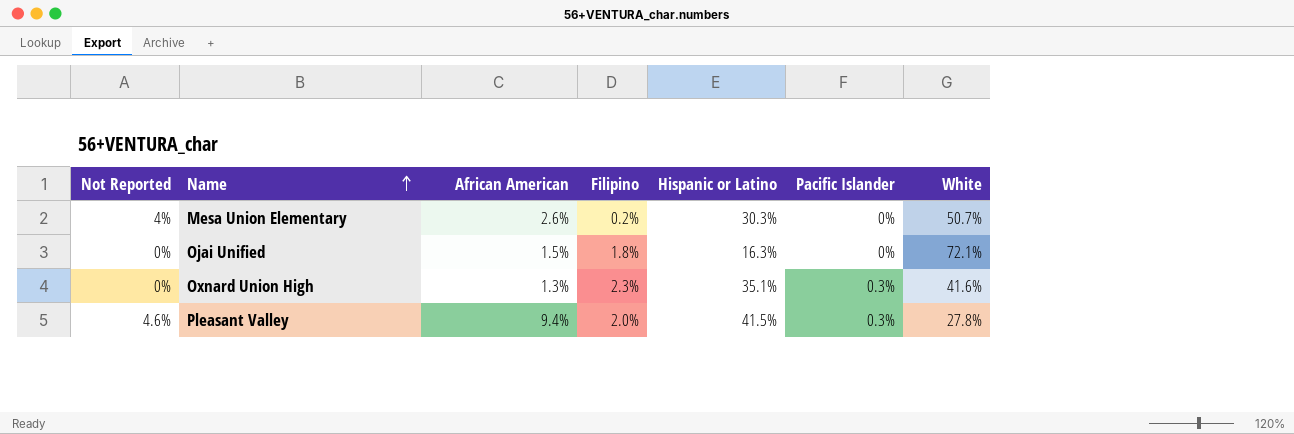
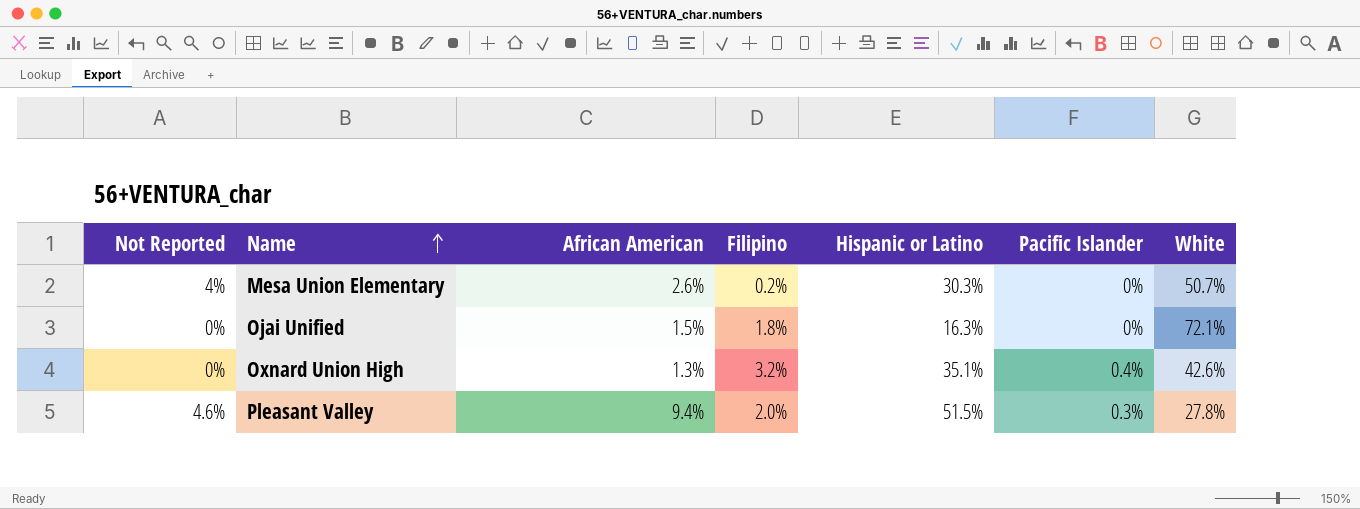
Oxnard Union High | Filipino: 2.3% -> 3.2%
Oxnard Union High | Pacific Islander: 0.3% -> 0.4%
Oxnard Union High | White: 41.6% -> 42.6%
Pleasant Valley | Hispanic or Latino: 41.5% -> 51.5%

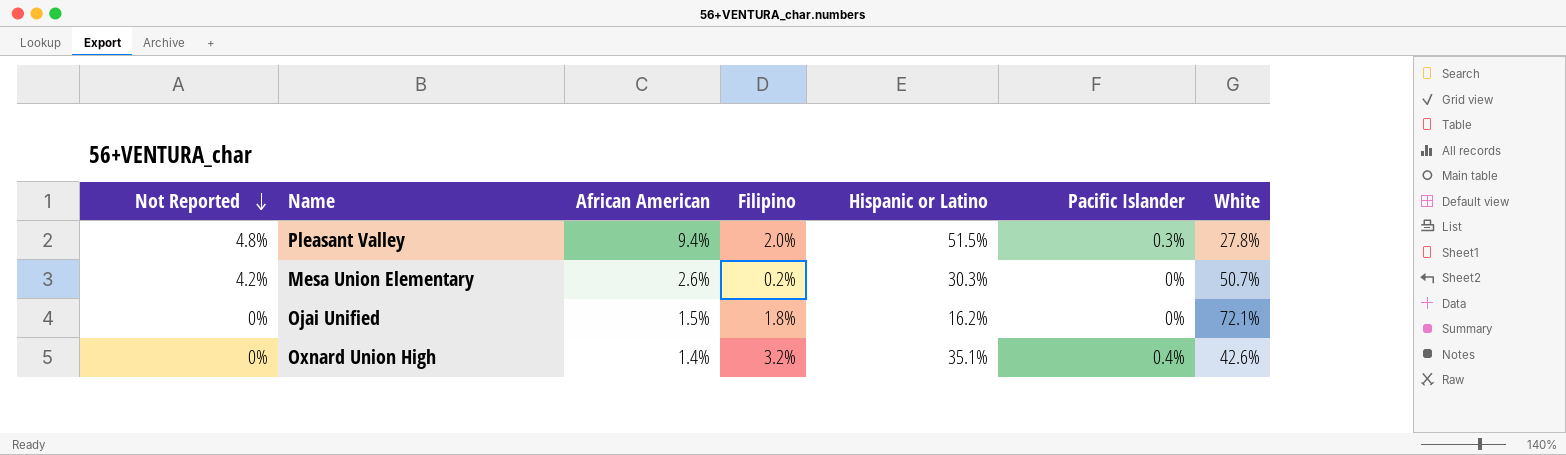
row order: Name ascending -> Not Reported descending
Pleasant Valley | Not Reported: 4.6% -> 4.8%
Mesa Union Elementary | Not Reported: 4% -> 4.2%
Ojai Unified | Hispanic or Latino: 16.3% -> 16.2%
Oxnard Union High | African American: 1.3% -> 1.4%

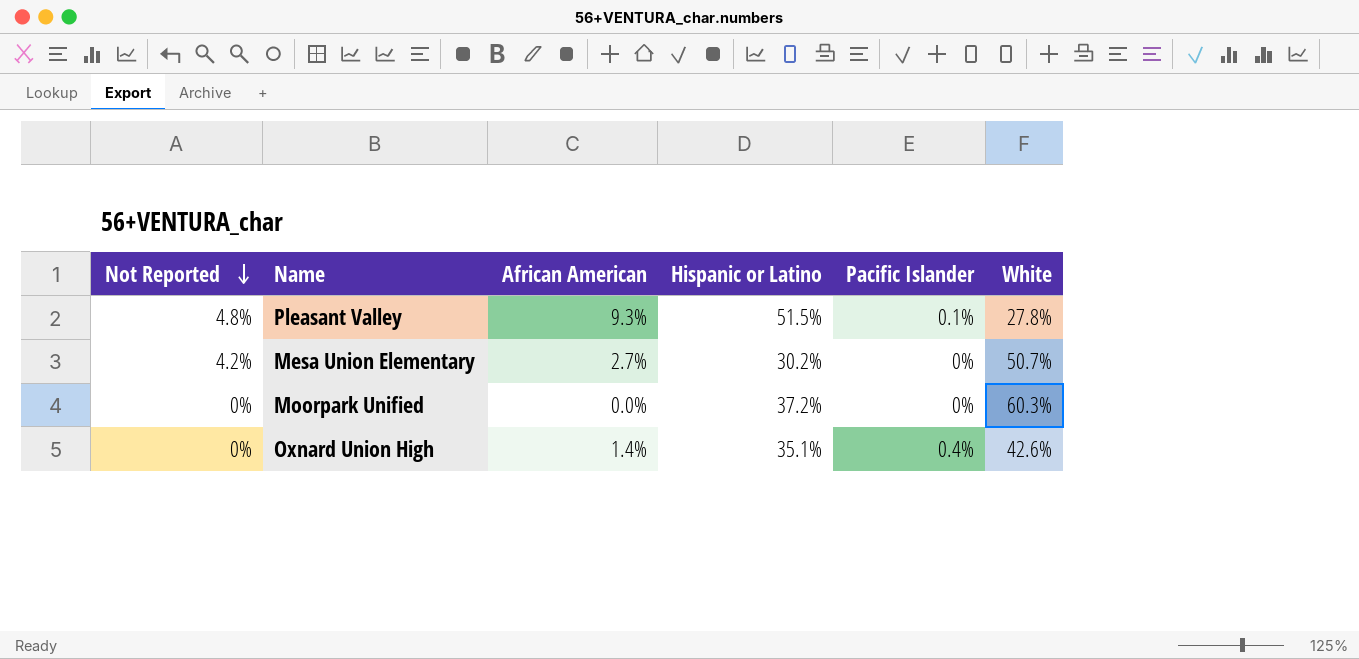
column Filipino | position: 4 -> none
row Ojai Unified: 0% | 1.5% | 1.8% | 16.2% | 0% | 72.1% -> none
Pleasant Valley | African American: 9.4% -> 9.3%
Pleasant Valley | Pacific Islander: 0.3% -> 0.1%
Mesa Union Elementary | African American: 2.6% -> 2.7%
Mesa Union Elementary | Hispanic or Latino: 30.3% -> 30.2%
row Moorpark Unified: none -> 0% | 0.0% | 37.2% | 0% | 60.3%

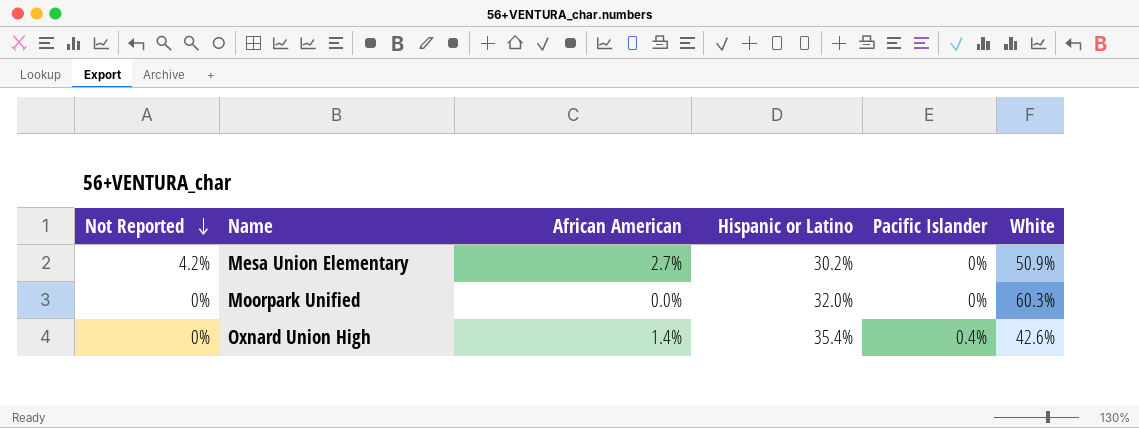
row Pleasant Valley: 4.8% | 9.3% | 51.5% | 0.1% | 27.8% -> none
Mesa Union Elementary | White: 50.7% -> 50.9%
Moorpark Unified | Hispanic or Latino: 37.2% -> 32.0%
Oxnard Union High | Hispanic or Latino: 35.1% -> 35.4%

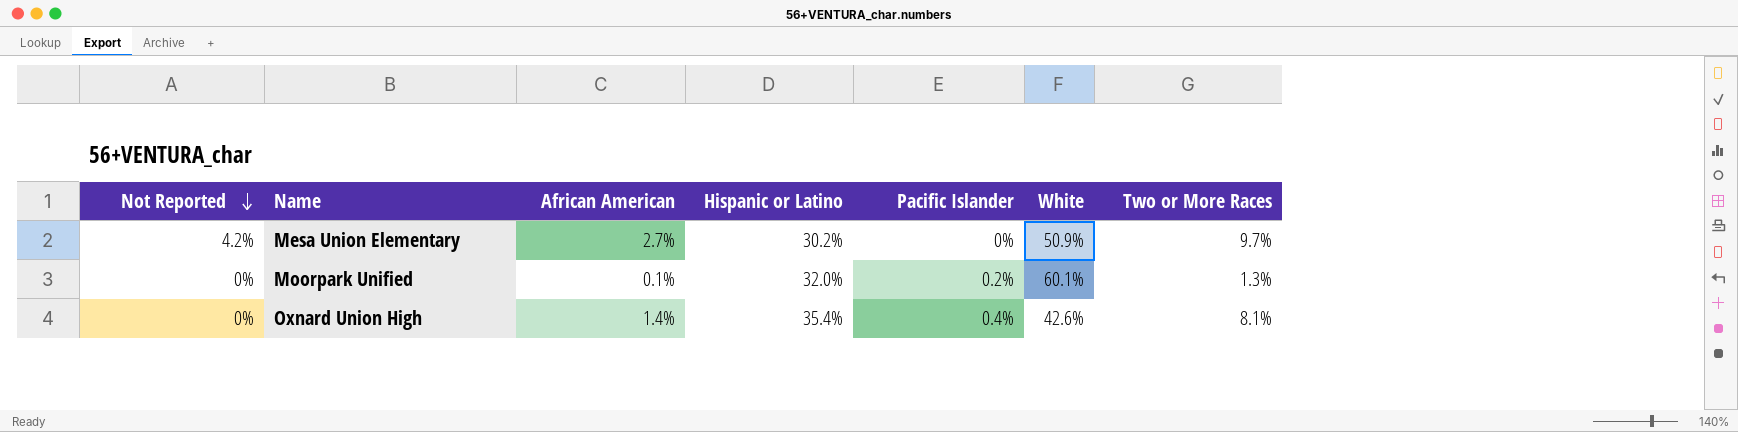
column Two or More Races | position: none -> 7
Moorpark Unified | African American: 0.0% -> 0.1%
Moorpark Unified | Pacific Islander: 0% -> 0.2%
Moorpark Unified | White: 60.3% -> 60.1%

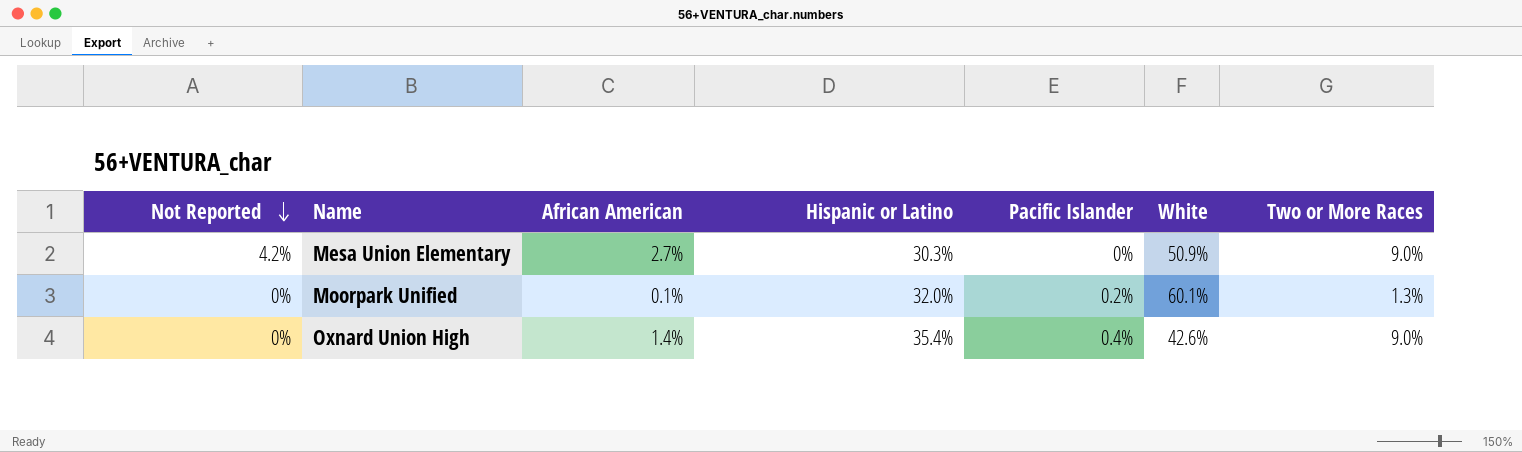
Mesa Union Elementary | Hispanic or Latino: 30.2% -> 30.3%
Mesa Union Elementary | Two or More Races: 9.7% -> 9.0%
Oxnard Union High | Two or More Races: 8.1% -> 9.0%

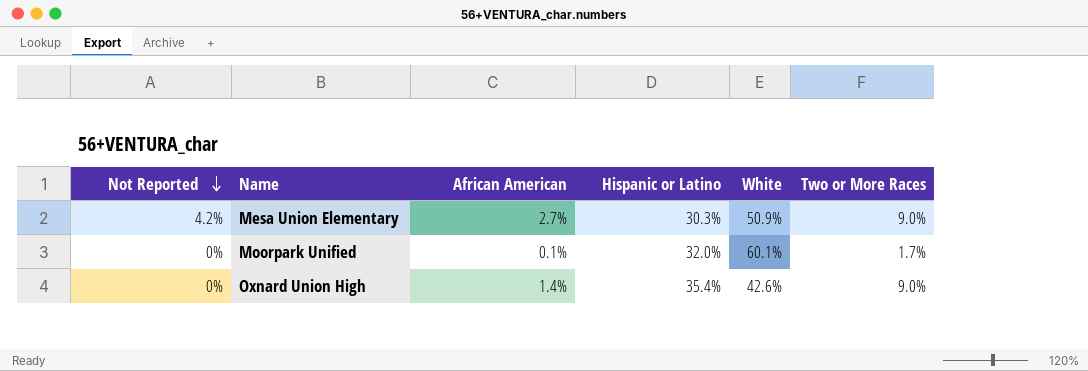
column Pacific Islander | position: 5 -> none
Moorpark Unified | Two or More Races: 1.3% -> 1.7%

